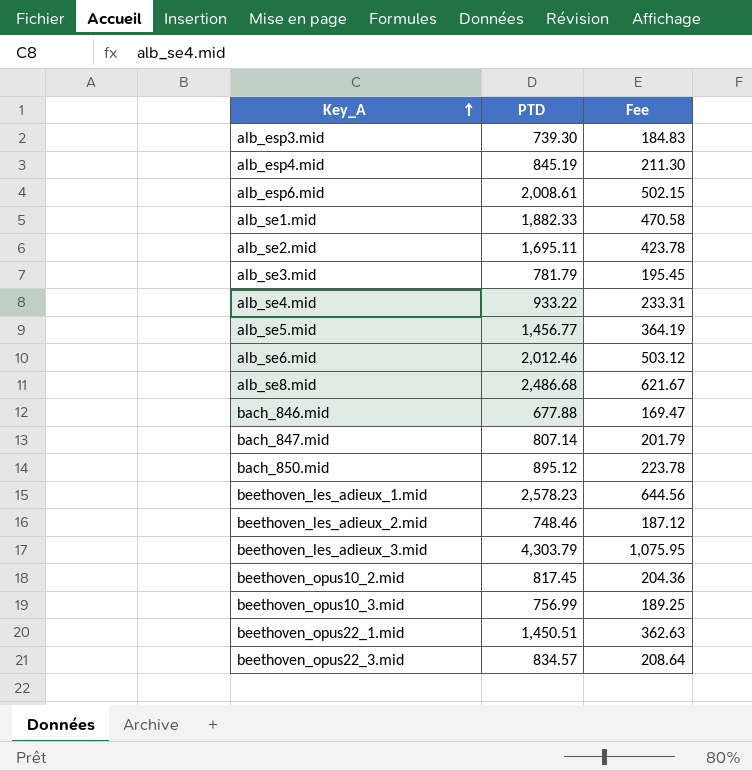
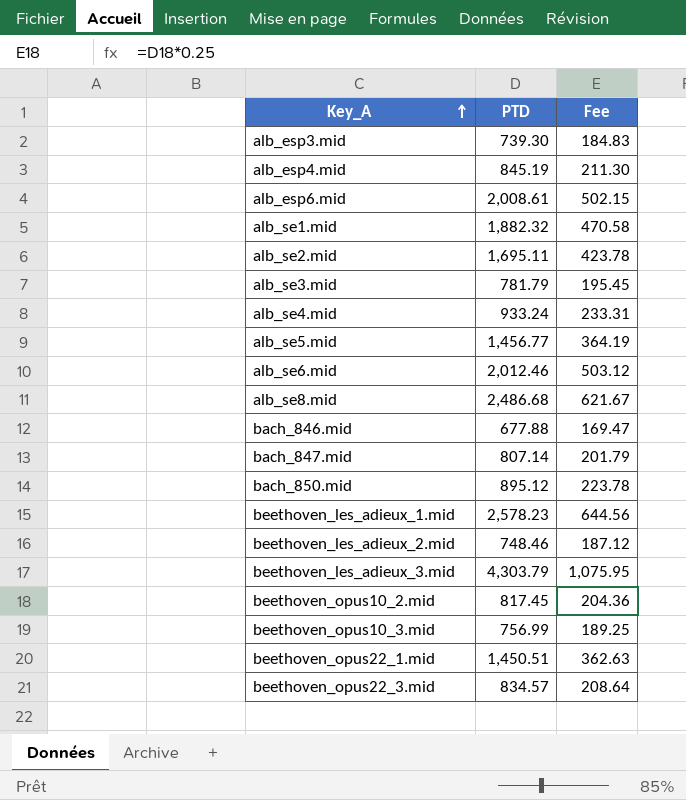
alb_se1.mid | PTD: 1,882.33 -> 1,882.32
alb_se4.mid | PTD: 933.22 -> 933.24

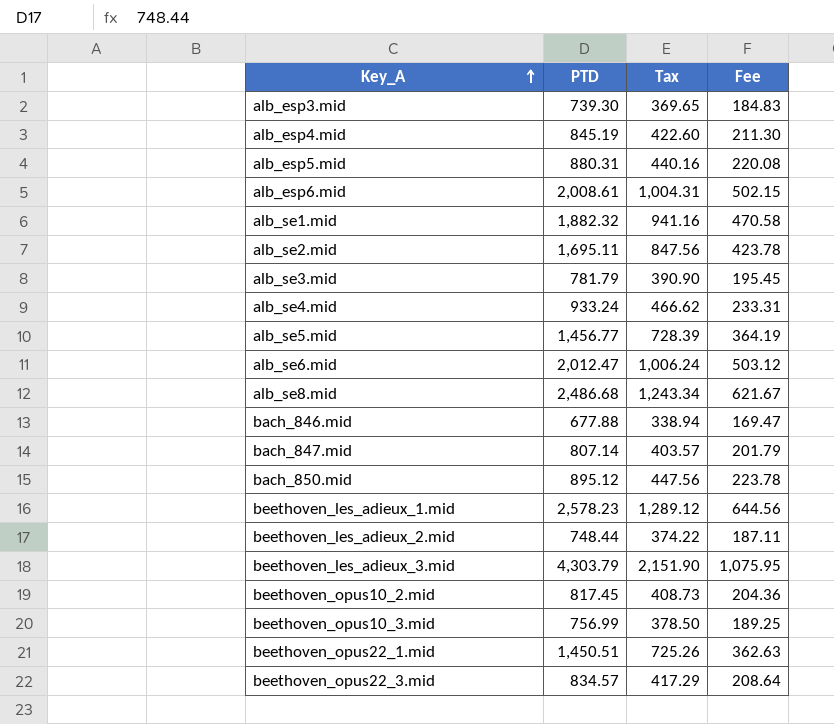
column Tax | formula: none -> [PTD] * 0.5
row alb_esp5.mid: none -> 880.31 | 440.16 | 220.08
alb_se6.mid | PTD: 2,012.46 -> 2,012.47
beethoven_les_adieux_2.mid | PTD: 748.46 -> 748.44
beethoven_les_adieux_2.mid | Fee: 187.12 -> 187.11

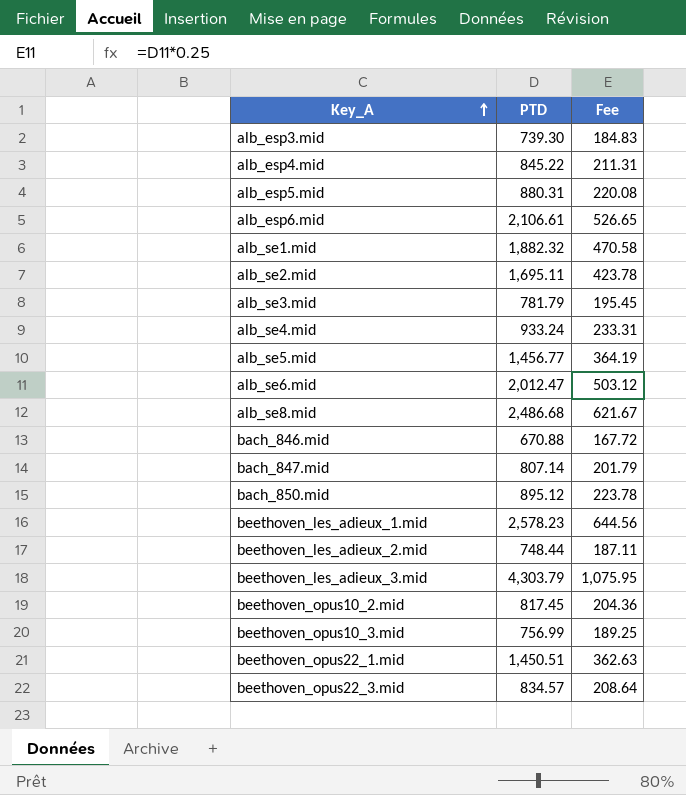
column Tax | formula: [PTD] * 0.5 -> none
alb_esp4.mid | PTD: 845.19 -> 845.22
alb_esp4.mid | Fee: 211.30 -> 211.31
alb_esp6.mid | PTD: 2,008.61 -> 2,106.61
alb_esp6.mid | Fee: 502.15 -> 526.65
bach_846.mid | PTD: 677.88 -> 670.88
bach_846.mid | Fee: 169.47 -> 167.72

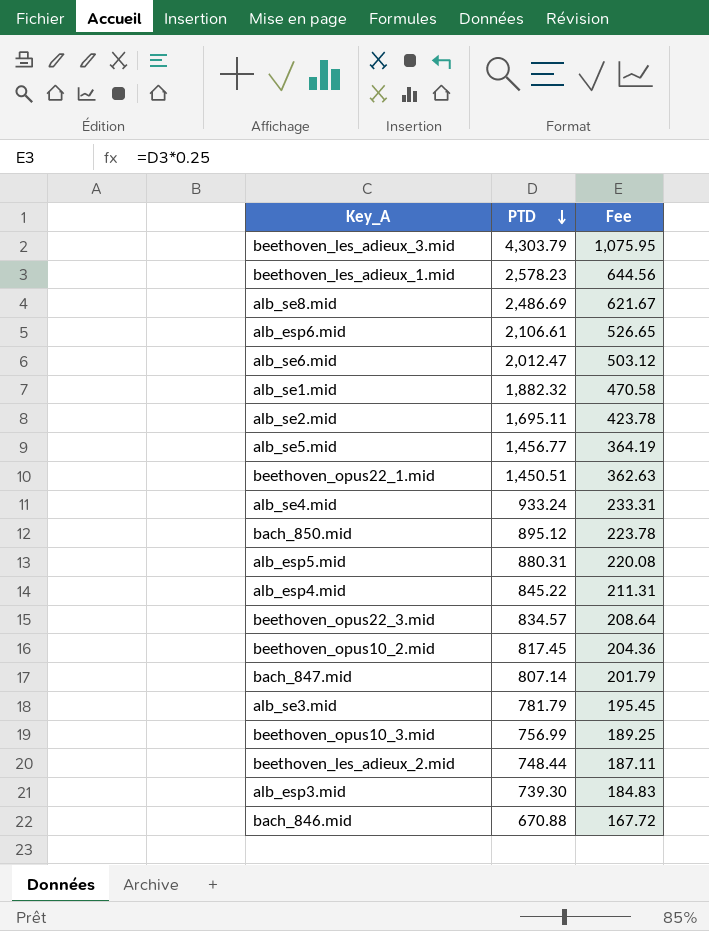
row order: Key_A ascending -> PTD descending
alb_se8.mid | PTD: 2,486.68 -> 2,486.69

